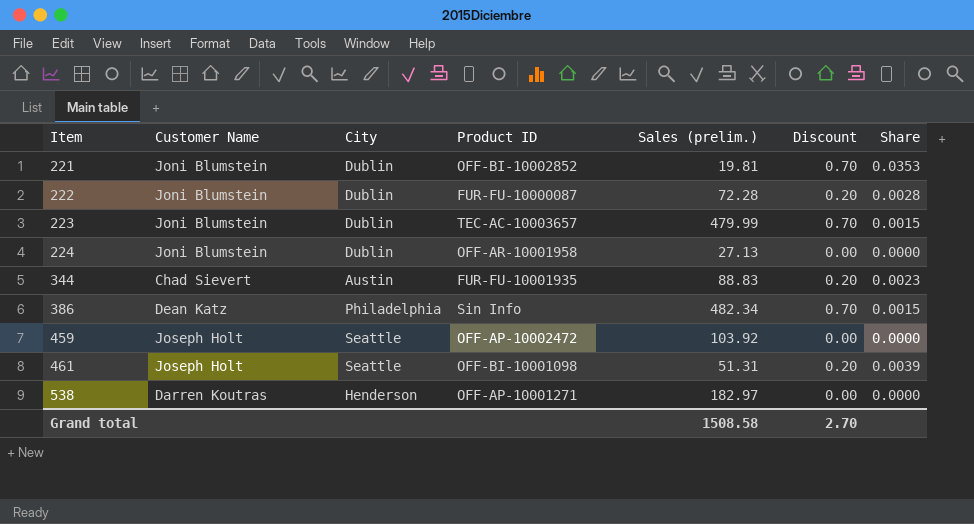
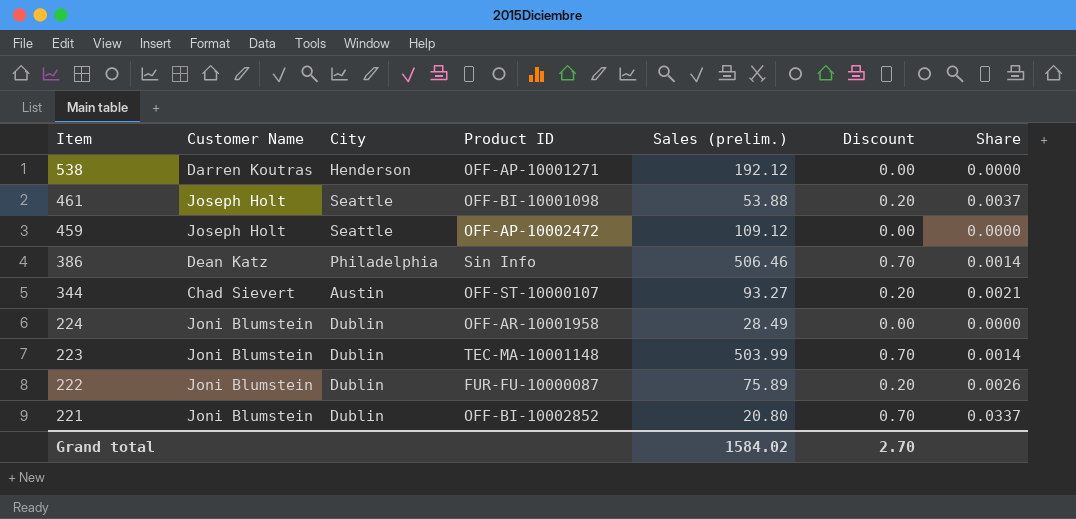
row order: Item ascending -> Item descending
538 | Sales (prelim.): 182.97 -> 192.12
461 | Sales (prelim.): 51.31 -> 53.88
461 | Share: 0.0039 -> 0.0037
459 | Sales (prelim.): 103.92 -> 109.12
386 | Sales (prelim.): 482.34 -> 506.46
386 | Share: 0.0015 -> 0.0014
344 | Product ID: FUR-FU-10001935 -> OFF-ST-10000107
344 | Sales (prelim.): 88.83 -> 93.27
344 | Share: 0.0023 -> 0.0021
224 | Sales (prelim.): 27.13 -> 28.49
223 | Product ID: TEC-AC-10003657 -> TEC-MA-10001148
223 | Sales (prelim.): 479.99 -> 503.99
223 | Share: 0.0015 -> 0.0014
222 | Sales (prelim.): 72.28 -> 75.89
222 | Share: 0.0028 -> 0.0026
221 | Sales (prelim.): 19.81 -> 20.80
221 | Share: 0.0353 -> 0.0337
Grand total | Sales (prelim.): 1508.58 -> 1584.02

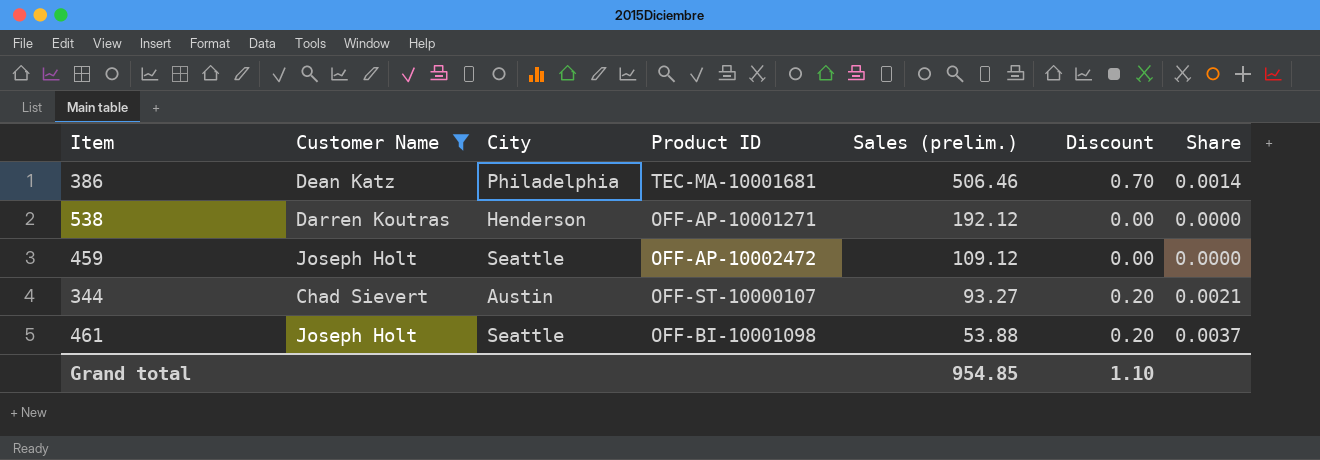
filter: none -> Customer Name != Joni Blumstein
row order: Item descending -> Sales (prelim.) descending
386 | Product ID: Sin Info -> TEC-MA-10001681
Grand total | Sales (prelim.): 1584.02 -> 954.85
Grand total | Discount: 2.70 -> 1.10

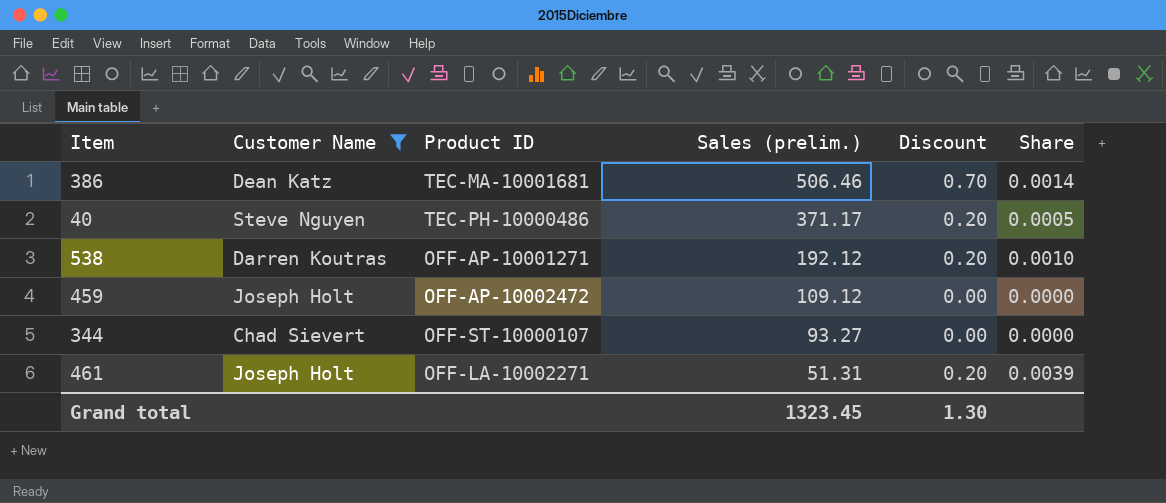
column City | position: 3 -> none
row 40: none -> Steve Nguyen | TEC-PH-10000486 | 371.17 | 0.20 | 0.0005
538 | Discount: 0.00 -> 0.20
538 | Share: 0.0000 -> 0.0010
344 | Discount: 0.20 -> 0.00
344 | Share: 0.0021 -> 0.0000
461 | Product ID: OFF-BI-10001098 -> OFF-LA-10002271
461 | Sales (prelim.): 53.88 -> 51.31
461 | Share: 0.0037 -> 0.0039
Grand total | Sales (prelim.): 954.85 -> 1323.45
Grand total | Discount: 1.10 -> 1.30

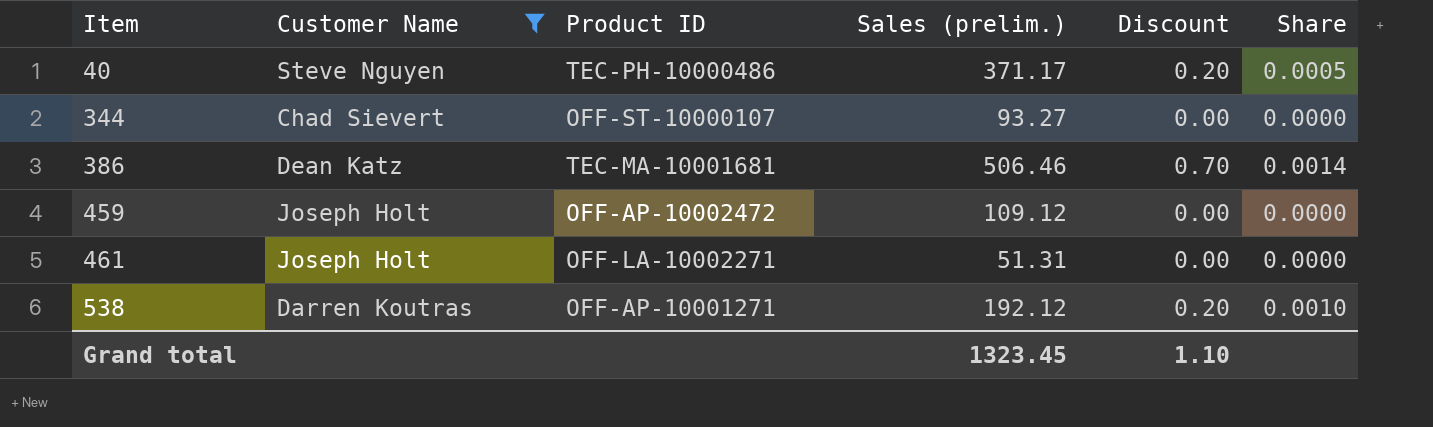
row order: Sales (prelim.) descending -> Item ascending
461 | Discount: 0.20 -> 0.00
461 | Share: 0.0039 -> 0.0000
Grand total | Discount: 1.30 -> 1.10

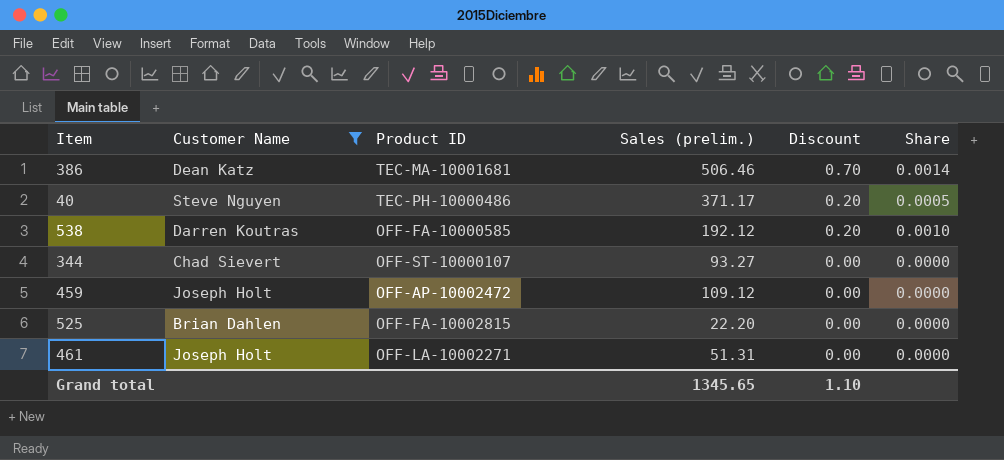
row order: Item ascending -> Discount descending
538 | Product ID: OFF-AP-10001271 -> OFF-FA-10000585
row 525: none -> Brian Dahlen | OFF-FA-10002815 | 22.20 | 0.00 | 0.0000
Grand total | Sales (prelim.): 1323.45 -> 1345.65

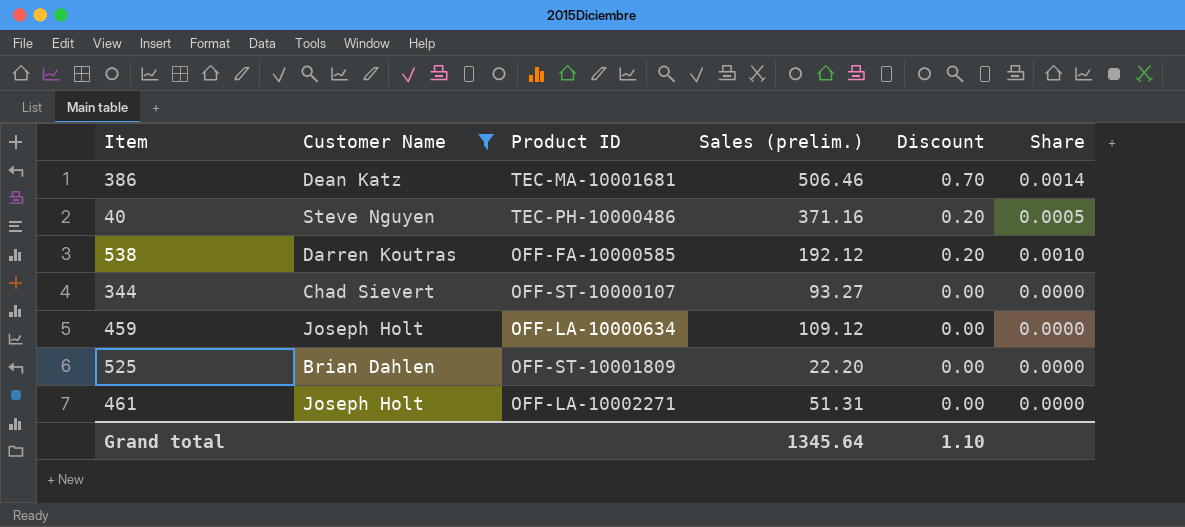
40 | Sales (prelim.): 371.17 -> 371.16
459 | Product ID: OFF-AP-10002472 -> OFF-LA-10000634
525 | Product ID: OFF-FA-10002815 -> OFF-ST-10001809
Grand total | Sales (prelim.): 1345.65 -> 1345.64

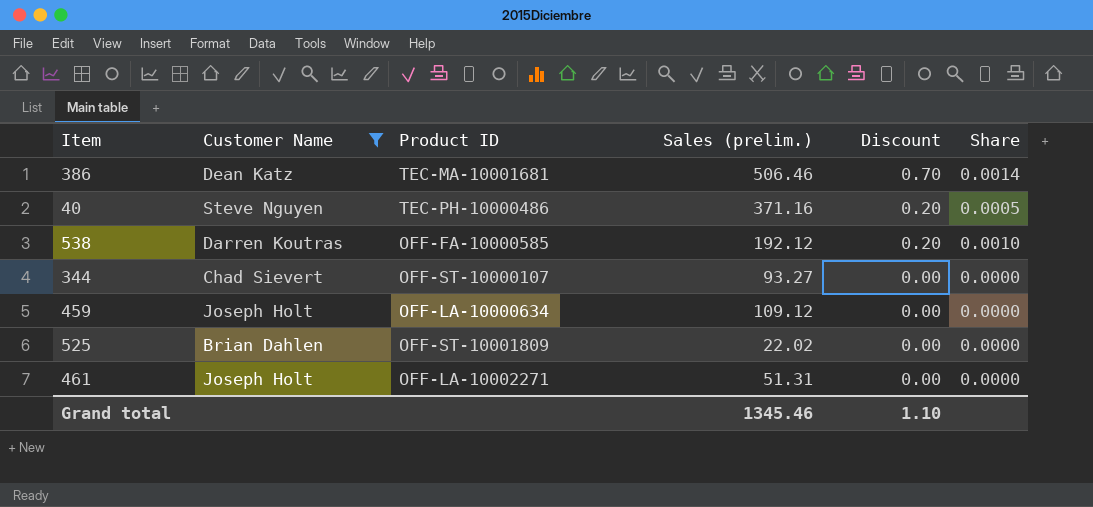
525 | Sales (prelim.): 22.20 -> 22.02
Grand total | Sales (prelim.): 1345.64 -> 1345.46

